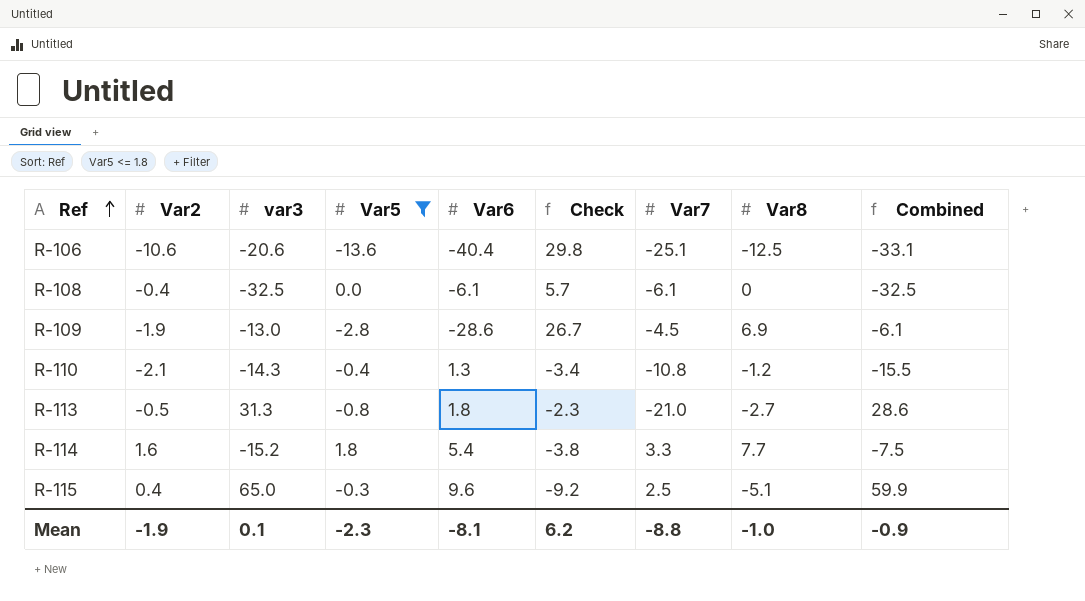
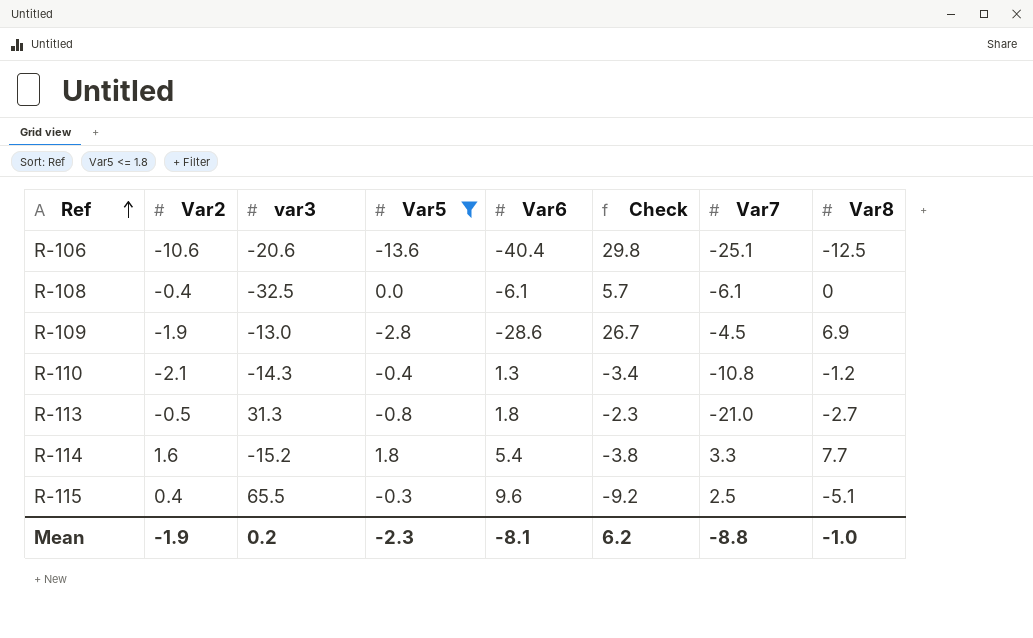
column Combined | formula: [var3] + [Var8] -> none
R-115 | var3: 65.0 -> 65.5
Mean | var3: 0.1 -> 0.2

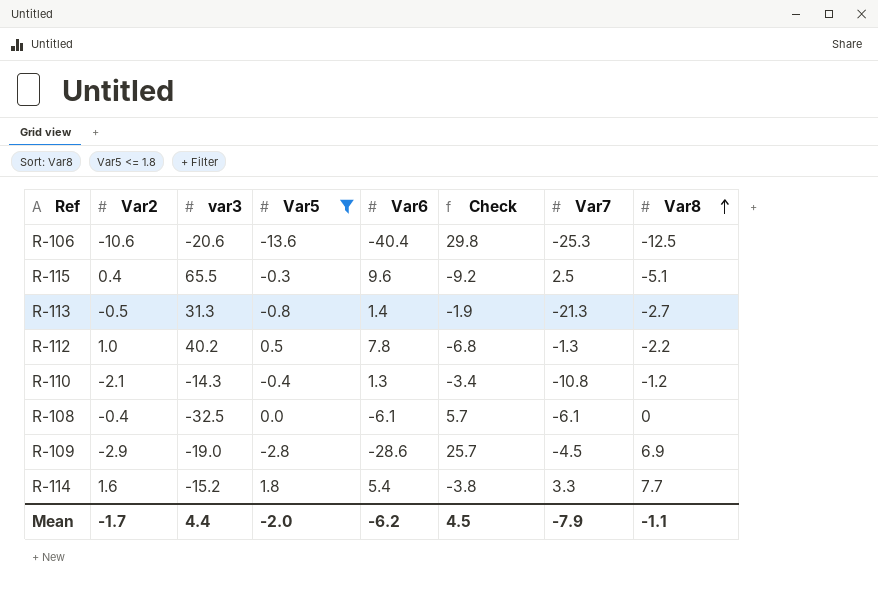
row order: Ref ascending -> Var8 ascending
R-106 | Var7: -25.1 -> -25.3
R-113 | Var6: 1.8 -> 1.4
R-113 | Check: -2.3 -> -1.9
R-113 | Var7: -21.0 -> -21.3
row R-112: none -> 1.0 | 40.2 | 0.5 | 7.8 | -6.8 | -1.3 | -2.2
R-109 | Var2: -1.9 -> -2.9
R-109 | var3: -13.0 -> -19.0
R-109 | Check: 26.7 -> 25.7
Mean | Var2: -1.9 -> -1.7
Mean | var3: 0.2 -> 4.4
Mean | Var5: -2.3 -> -2.0
Mean | Var6: -8.1 -> -6.2
Mean | Check: 6.2 -> 4.5
Mean | Var7: -8.8 -> -7.9
Mean | Var8: -1.0 -> -1.1

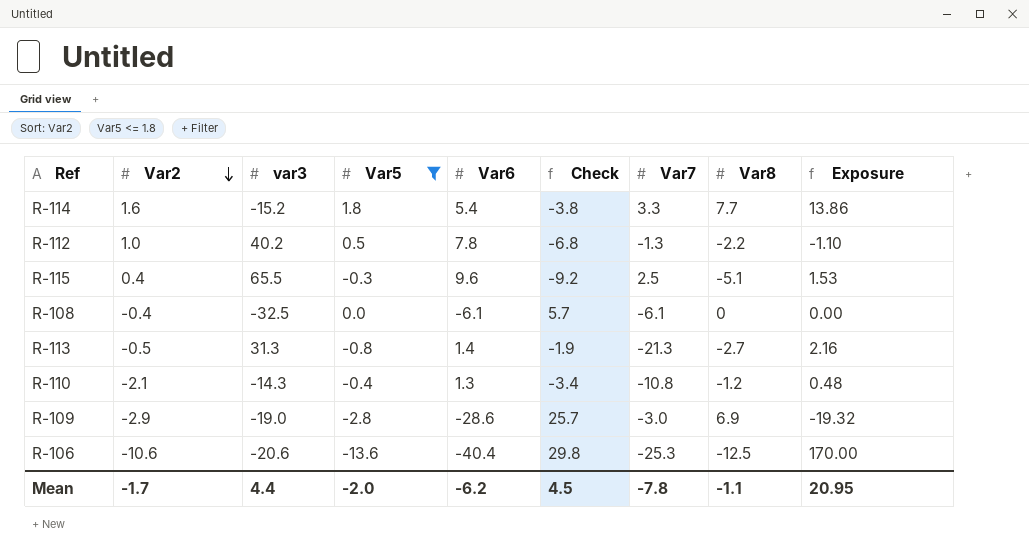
row order: Var8 ascending -> Var2 descending
column Exposure | formula: none -> [Var5] * [Var8]
R-109 | Var7: -4.5 -> -3.0
Mean | Var7: -7.9 -> -7.8

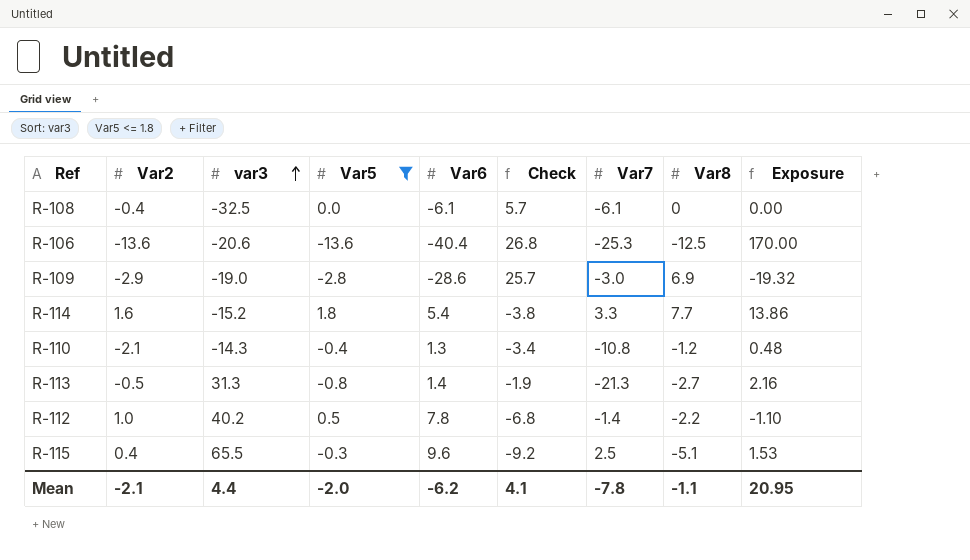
row order: Var2 descending -> var3 ascending
R-106 | Var2: -10.6 -> -13.6
R-106 | Check: 29.8 -> 26.8
R-112 | Var7: -1.3 -> -1.4
Mean | Var2: -1.7 -> -2.1
Mean | Check: 4.5 -> 4.1

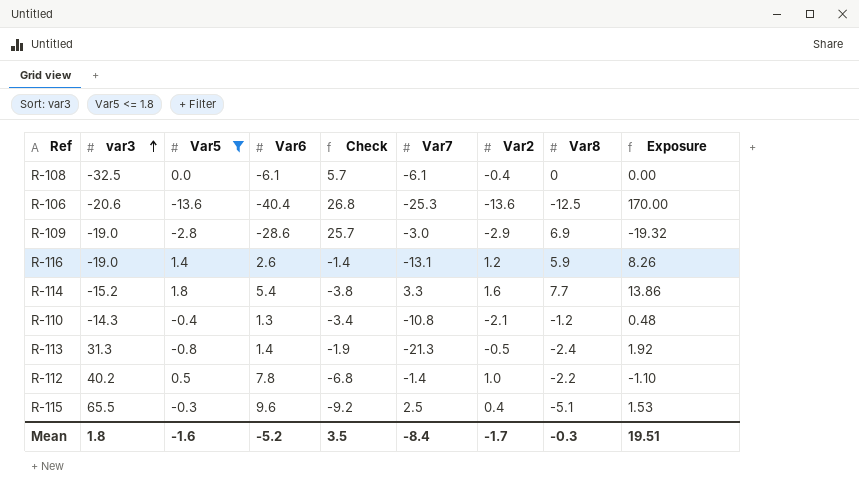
column Var2 | position: 2 -> 7
row R-116: none -> -19.0 | 1.4 | 2.6 | -1.4 | -13.1 | 1.2 | 5.9 | 8.26
R-113 | Var8: -2.7 -> -2.4
R-113 | Exposure: 2.16 -> 1.92
Mean | var3: 4.4 -> 1.8
Mean | Var5: -2.0 -> -1.6
Mean | Var6: -6.2 -> -5.2
Mean | Check: 4.1 -> 3.5
Mean | Var7: -7.8 -> -8.4
Mean | Var2: -2.1 -> -1.7
Mean | Var8: -1.1 -> -0.3
Mean | Exposure: 20.95 -> 19.51

